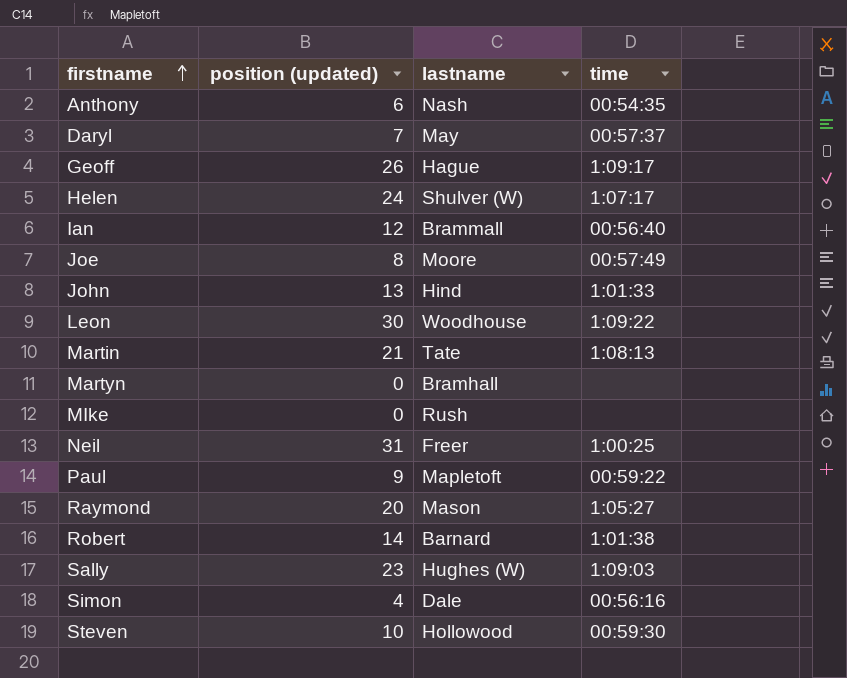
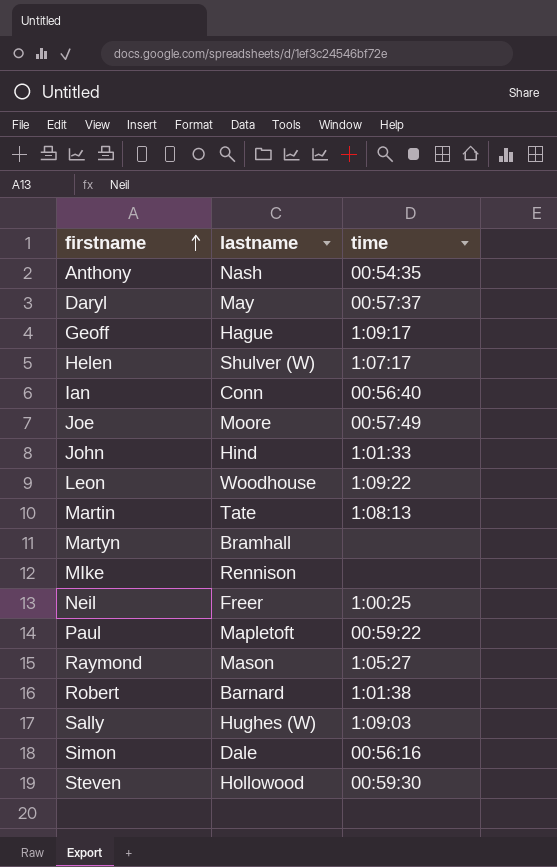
column position (updated) | position: 2 -> none
Ian | lastname: Brammall -> Conn
MIke | lastname: Rush -> Rennison

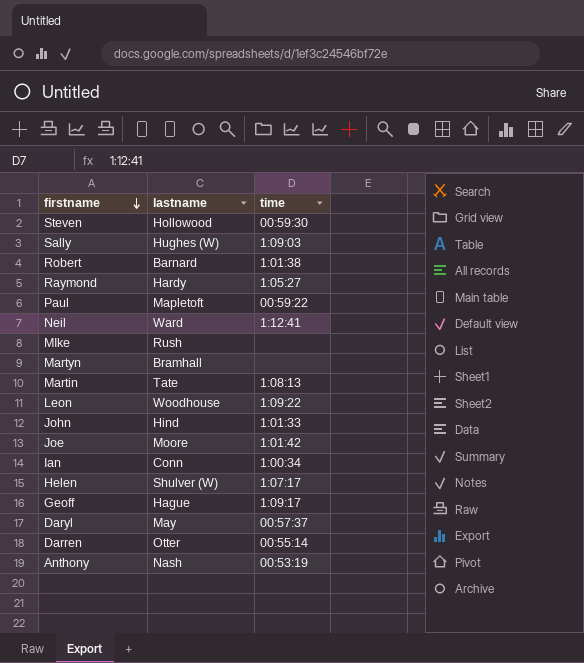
row order: firstname ascending -> firstname descending
row Simon: Dale | 00:56:16 -> none
Raymond | lastname: Mason -> Hardy
Neil | lastname: Freer -> Ward
Neil | time: 1:00:25 -> 1:12:41
MIke | lastname: Rennison -> Rush
Joe | time: 00:57:49 -> 1:01:42
Ian | time: 00:56:40 -> 1:00:34
row Darren: none -> Otter | 00:55:14
Anthony | time: 00:54:35 -> 00:53:19

